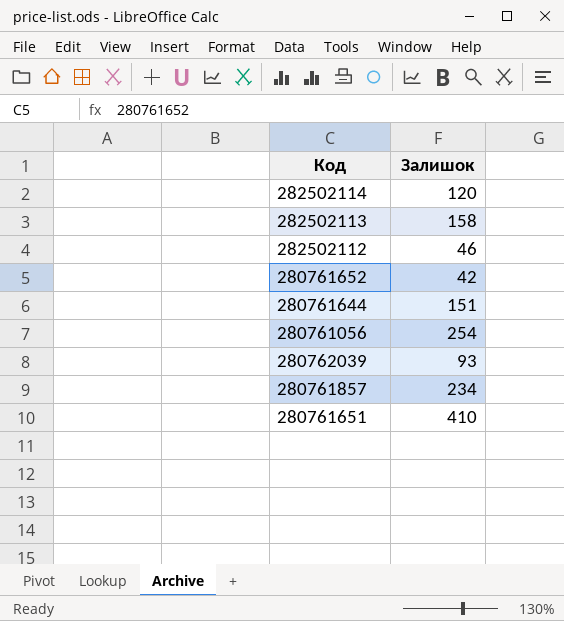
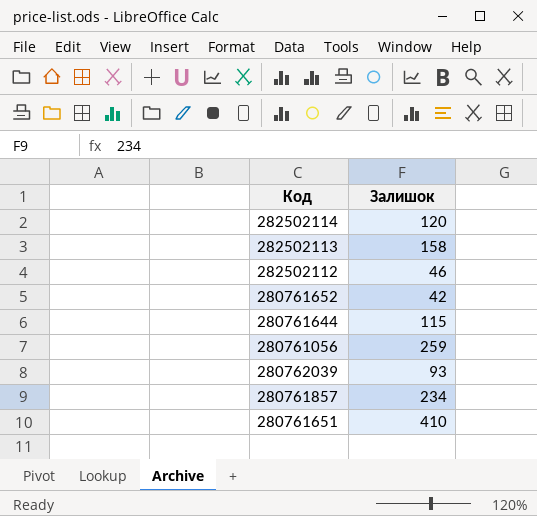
280761644 | Залишок: 151 -> 115
280761056 | Залишок: 254 -> 259

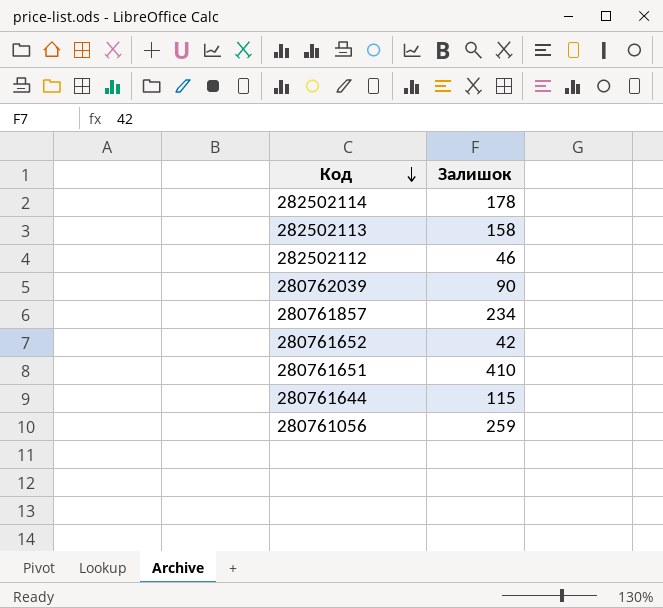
row order: none -> Код descending
282502114 | Залишок: 120 -> 178
280762039 | Залишок: 93 -> 90

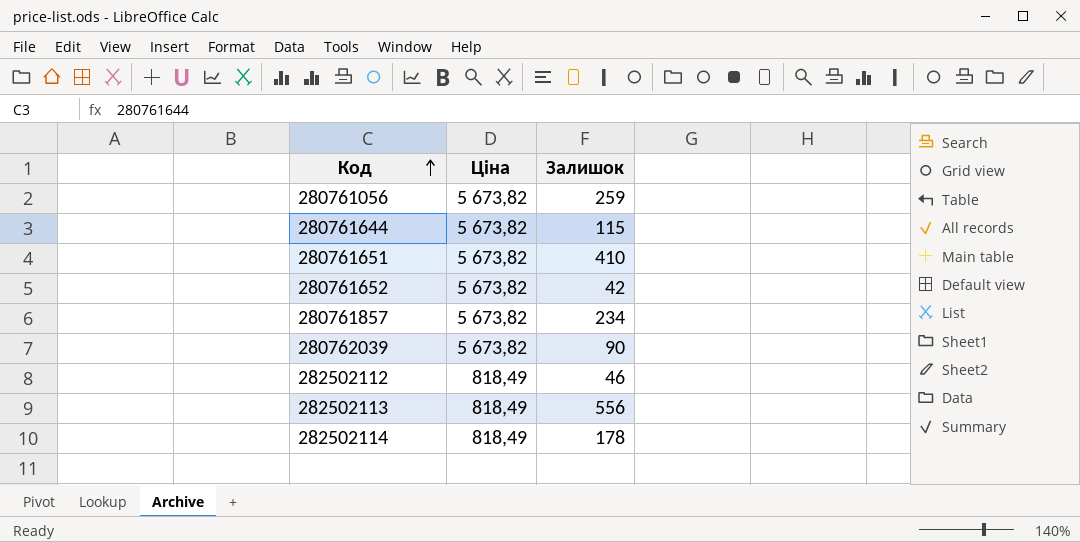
row order: Код descending -> Код ascending
column Ціна | position: none -> 2
282502113 | Залишок: 158 -> 556

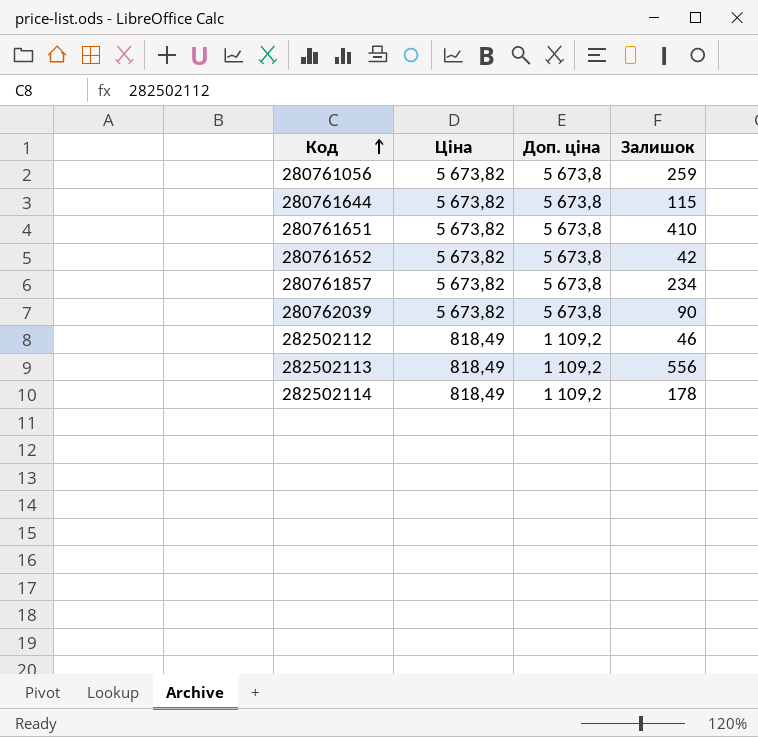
column Доп. ціна | position: none -> 3

